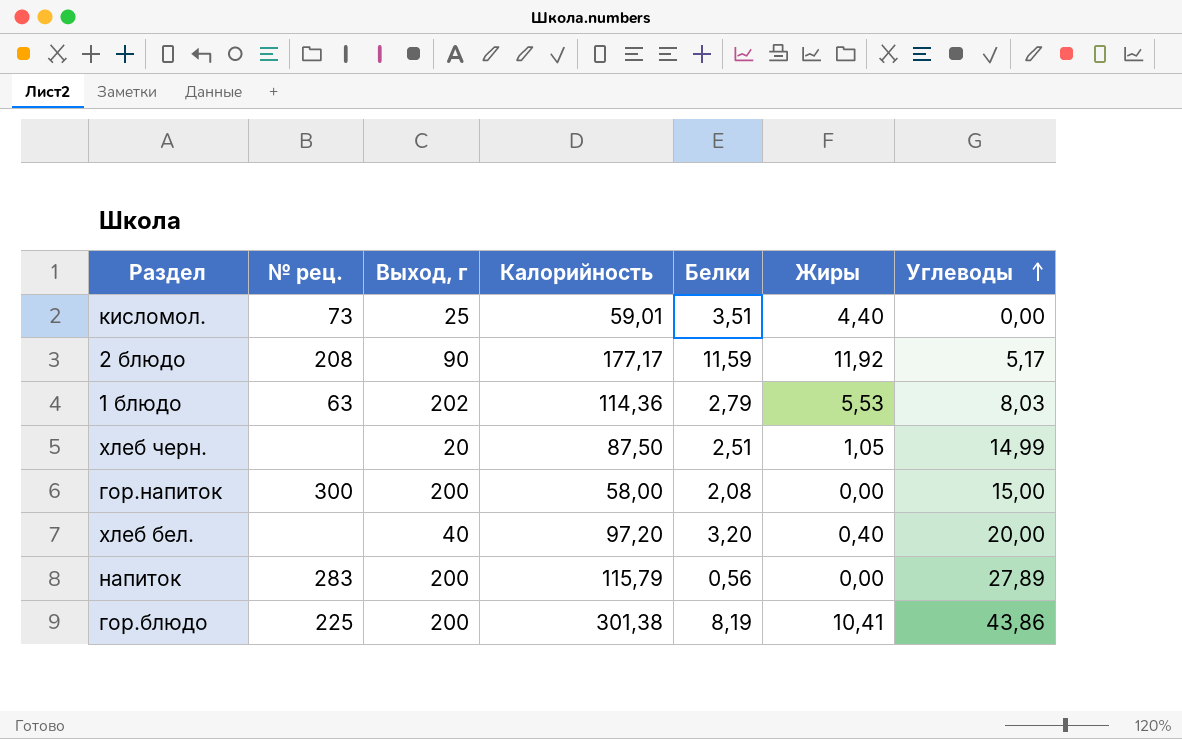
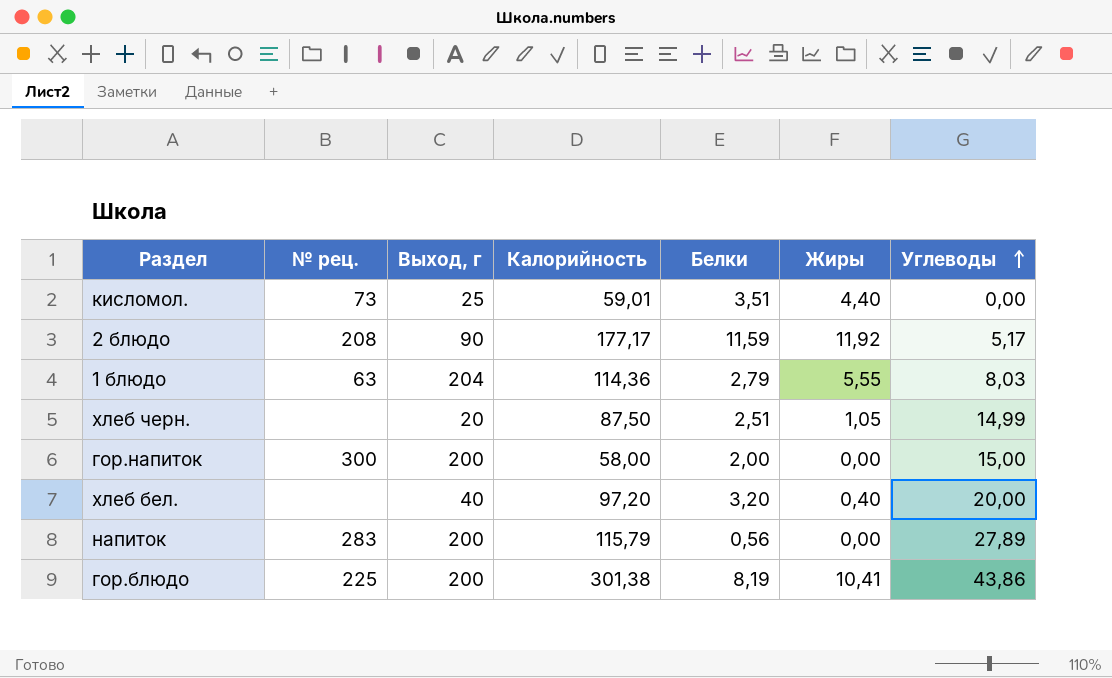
1 блюдо | Выход, г: 202 -> 204
1 блюдо | Жиры: 5,53 -> 5,55
гор.напиток | Белки: 2,08 -> 2,00

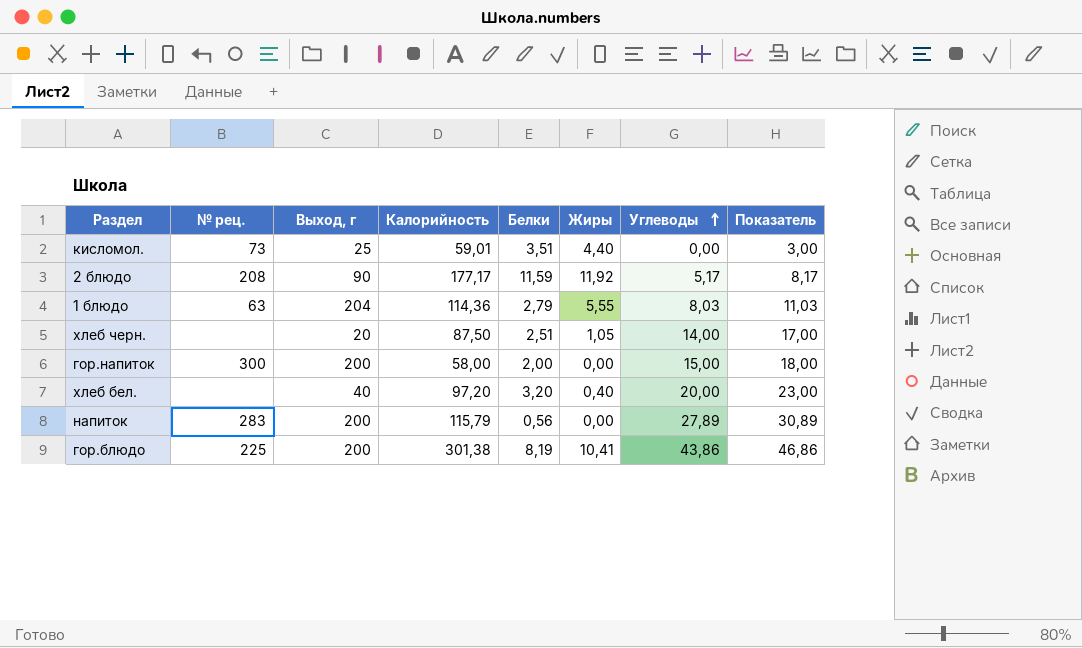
column Показатель | formula: none -> [Углеводы] + 3
хлеб черн. | Углеводы: 14,99 -> 14,00

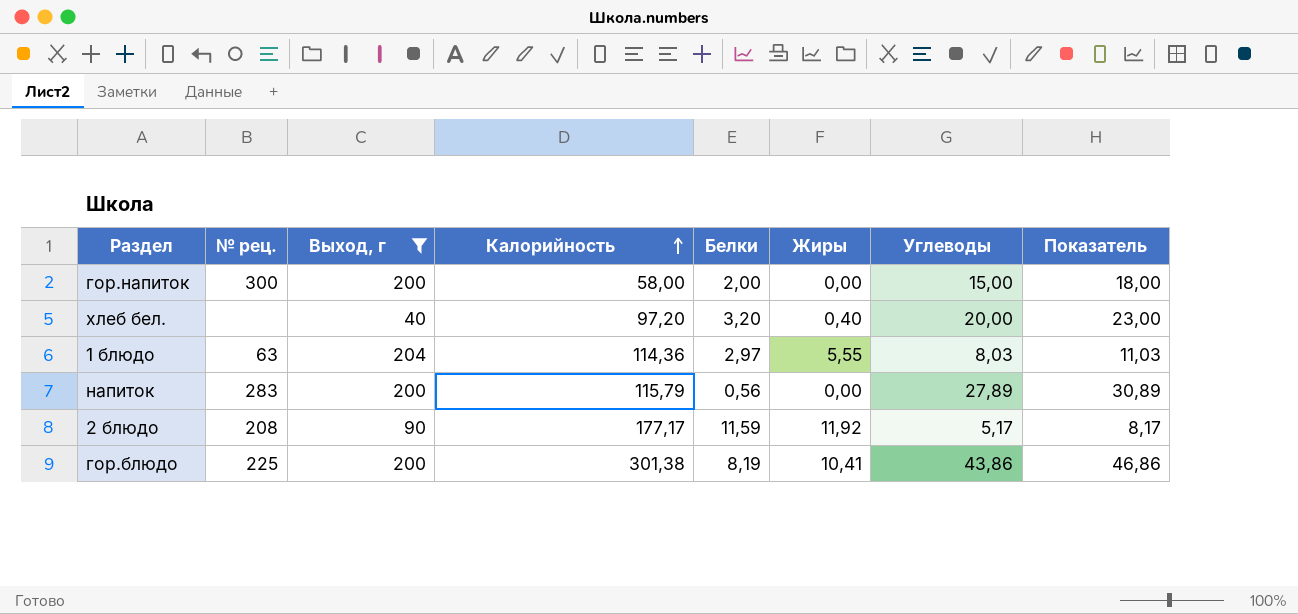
filter: none -> Выход, г >= 40
row order: Углеводы ascending -> Калорийность ascending
1 блюдо | Белки: 2,79 -> 2,97

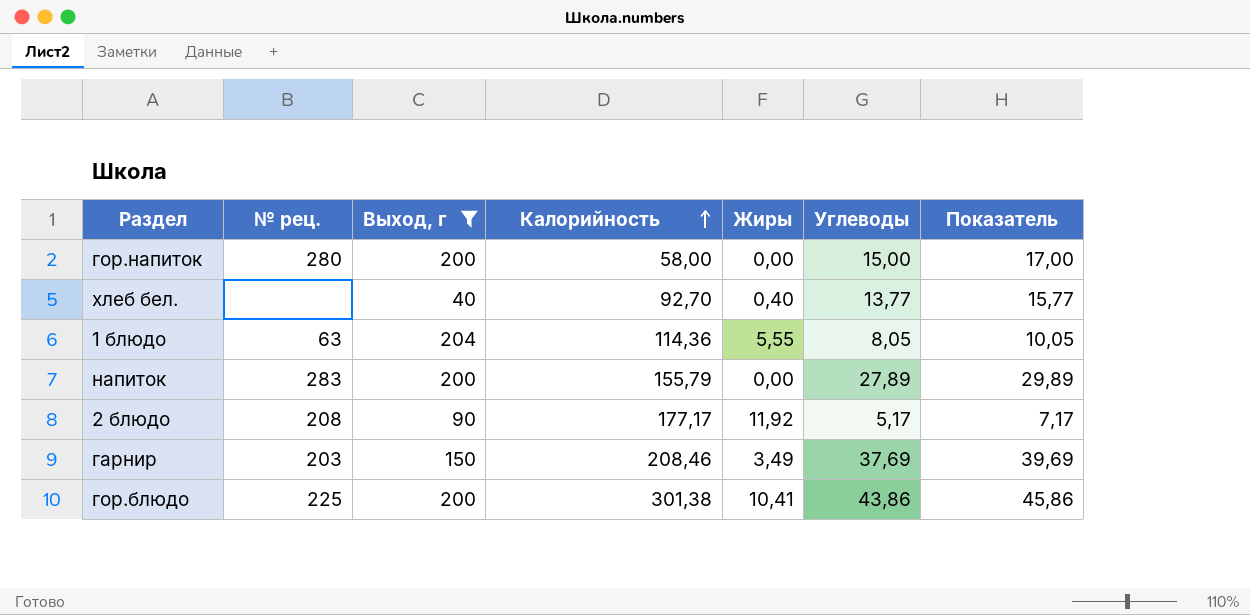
column Белки | position: 5 -> none
column Показатель | formula: [Углеводы] + 3 -> [Углеводы] + 2
гор.напиток | № рец.: 300 -> 280
хлеб бел. | Калорийность: 97,20 -> 92,70
хлеб бел. | Углеводы: 20,00 -> 13,77
1 блюдо | Углеводы: 8,03 -> 8,05
напиток | Калорийность: 115,79 -> 155,79
row гарнир: none -> 203 | 150 | 208,46 | 3,49 | 37,69 | 39,69

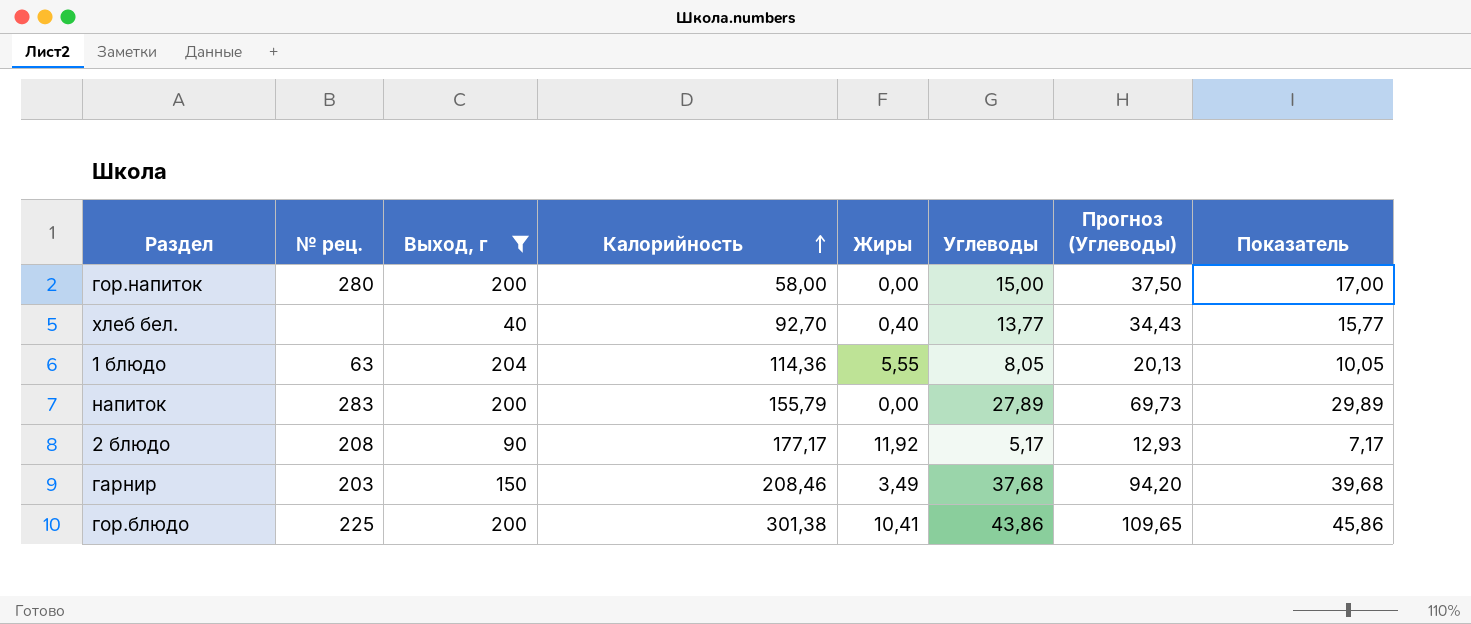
column Прогноз (Углеводы) | formula: none -> [Углеводы] * 2,5
гарнир | Углеводы: 37,69 -> 37,68
гарнир | Показатель: 39,69 -> 39,68

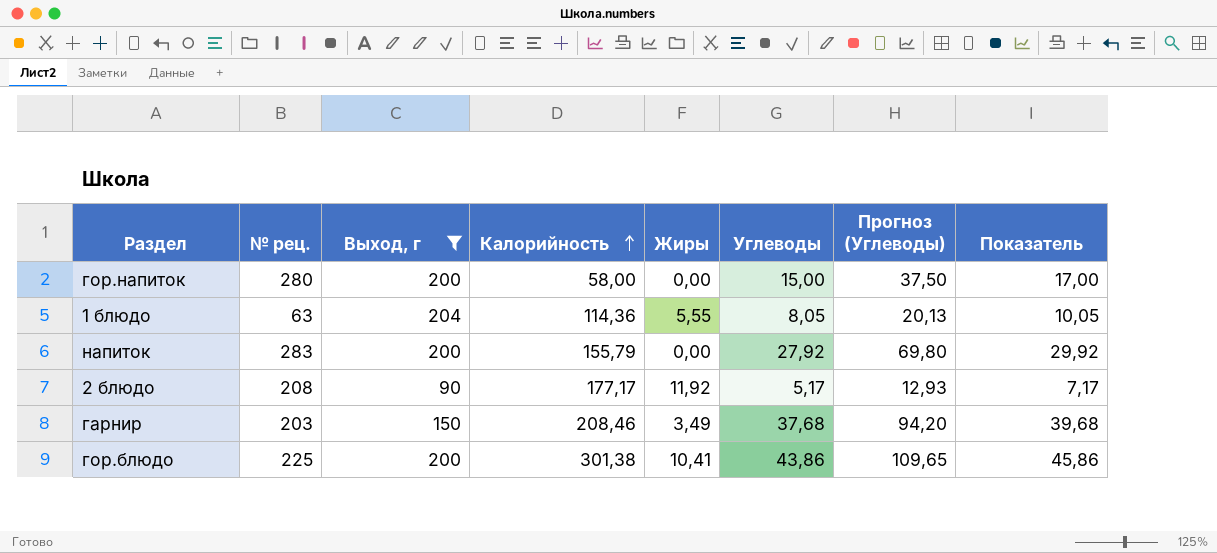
row хлеб бел.: none | 40 | 92,70 | 0,40 | 13,77 | 34,43 | 15,77 -> none
напиток | Углеводы: 27,89 -> 27,92
напиток | Прогноз (Углеводы): 69,73 -> 69,80
напиток | Показатель: 29,89 -> 29,92

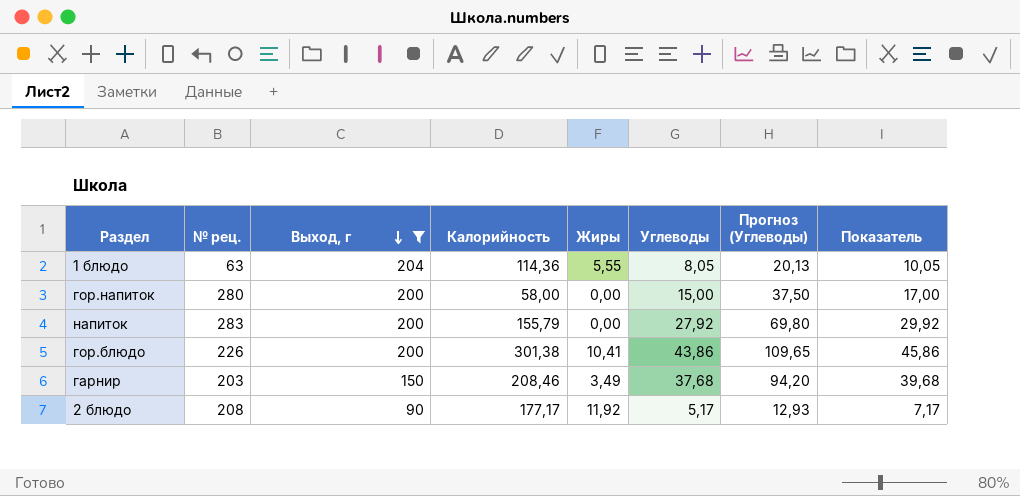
row order: Калорийность ascending -> Выход, г descending
гор.блюдо | № рец.: 225 -> 226

